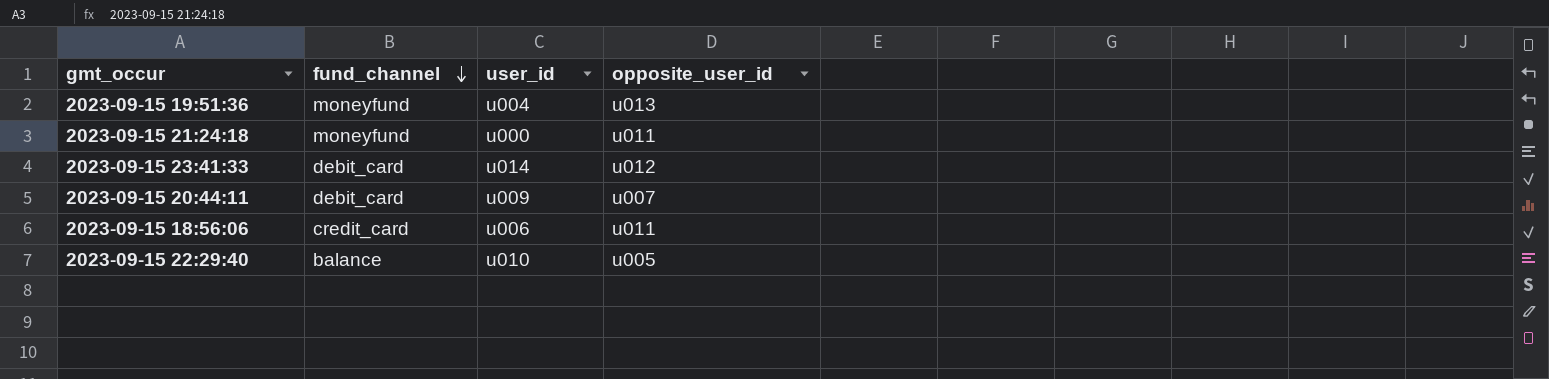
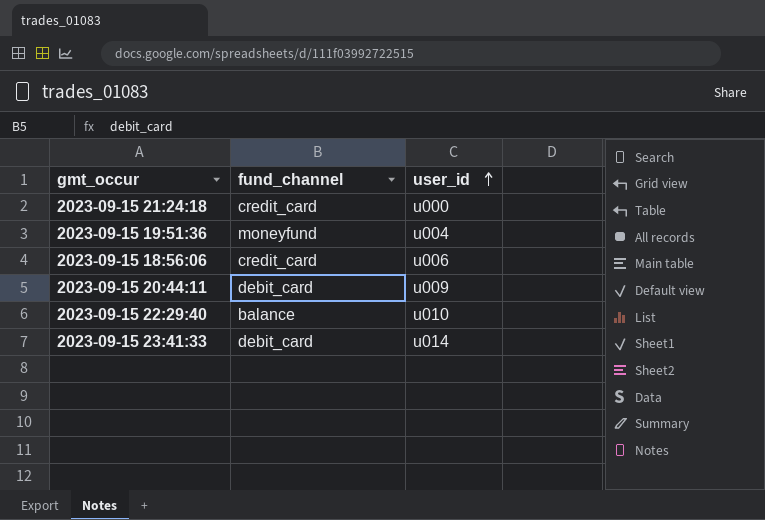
row order: fund_channel descending -> user_id ascending
column opposite_user_id | position: 4 -> none
2023-09-15 21:24:18 | fund_channel: moneyfund -> credit_card

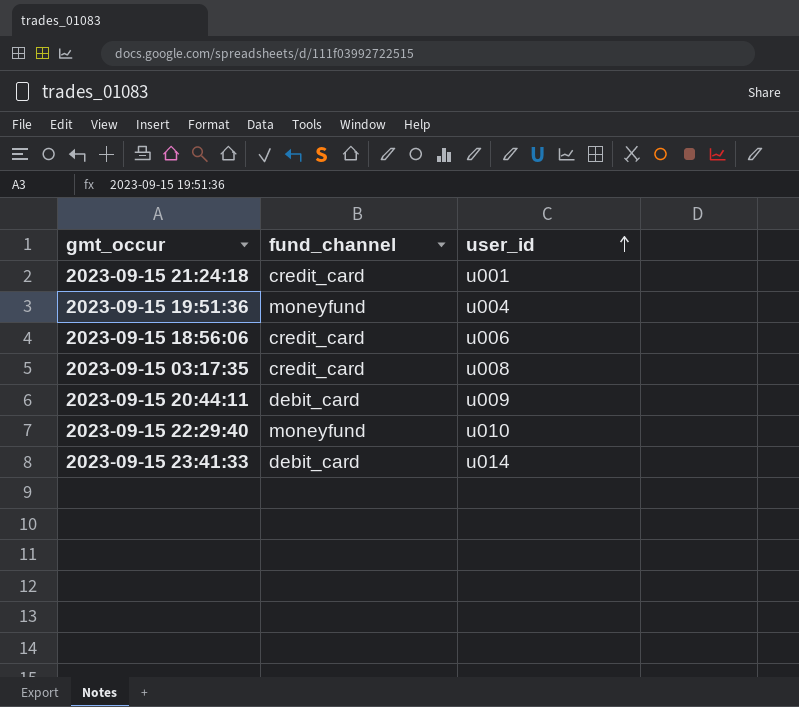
2023-09-15 21:24:18 | user_id: u000 -> u001
row 2023-09-15 03:17:35: none -> credit_card | u008
2023-09-15 22:29:40 | fund_channel: balance -> moneyfund

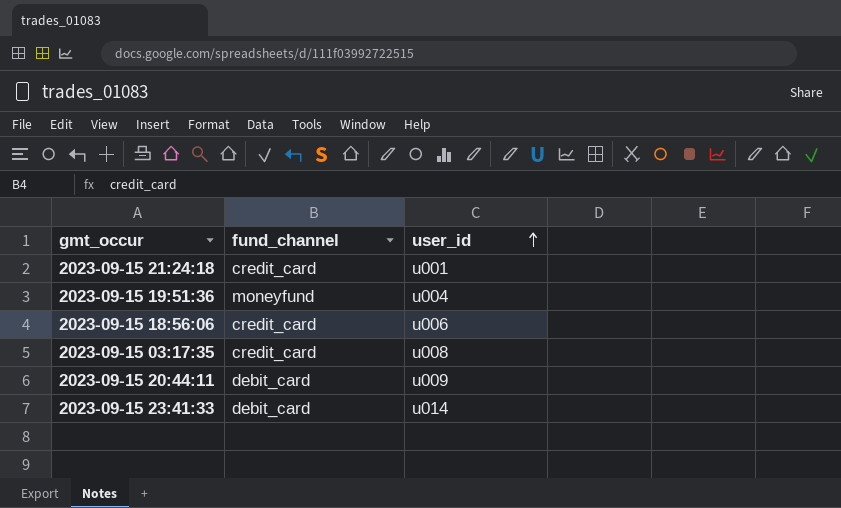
row 2023-09-15 22:29:40: moneyfund | u010 -> none

